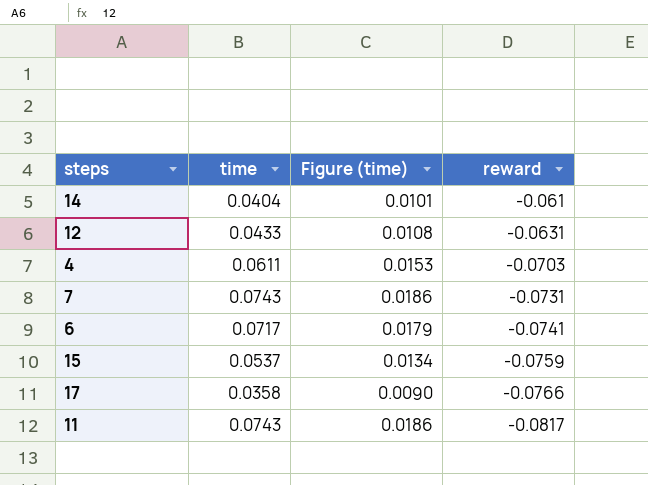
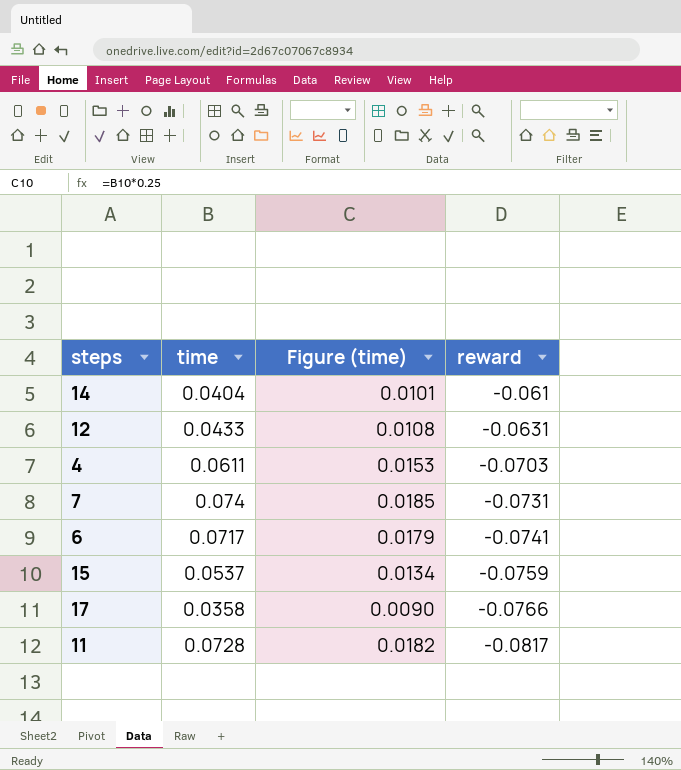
7 | time: 0.0743 -> 0.074
7 | Figure (time): 0.0186 -> 0.0185
11 | time: 0.0743 -> 0.0728
11 | Figure (time): 0.0186 -> 0.0182

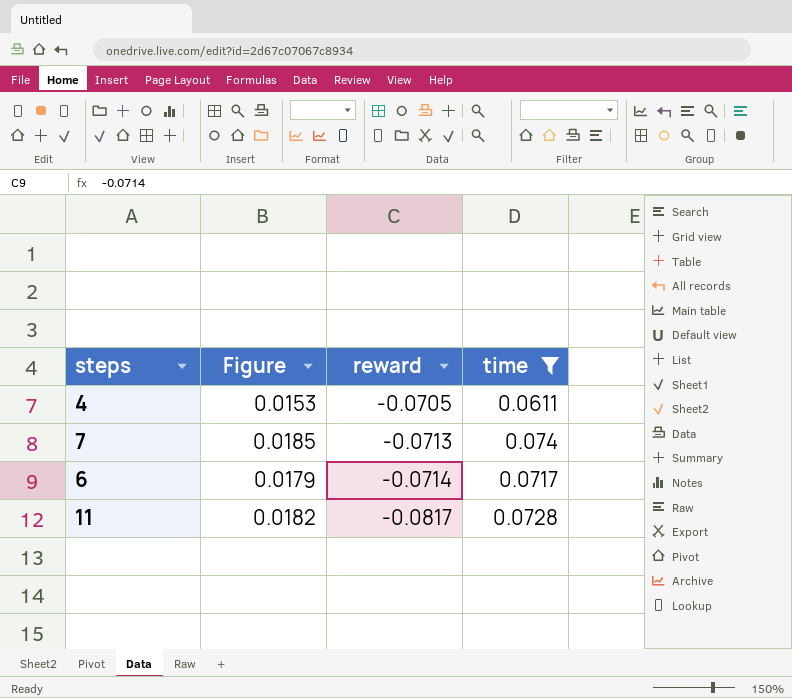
filter: none -> time >= 0.0611
column name: Figure (time) -> Figure
column time | position: 2 -> 4
4 | reward: -0.0703 -> -0.0705
7 | reward: -0.0731 -> -0.0713
6 | reward: -0.0741 -> -0.0714

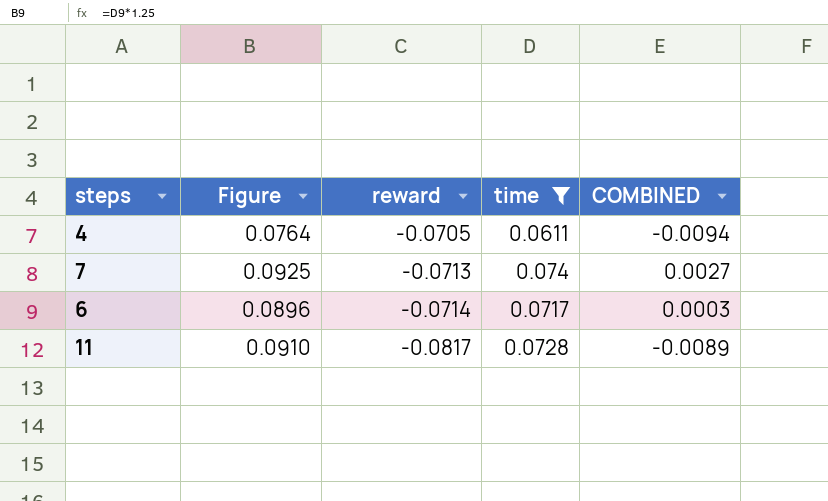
column Figure | formula: [time] * 0.25 -> [time] * 1.25
column COMBINED | formula: none -> [reward] + [time]

